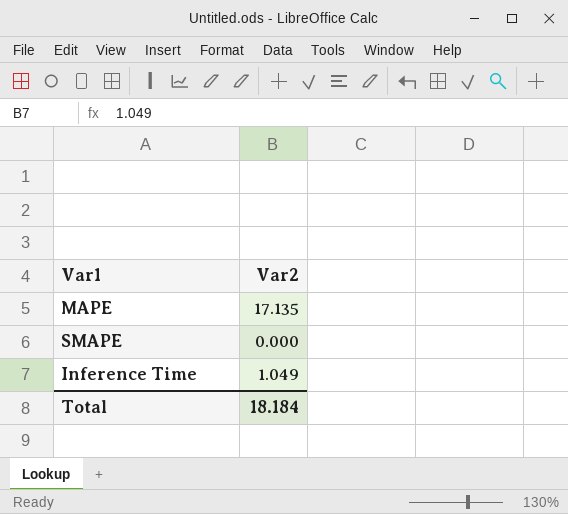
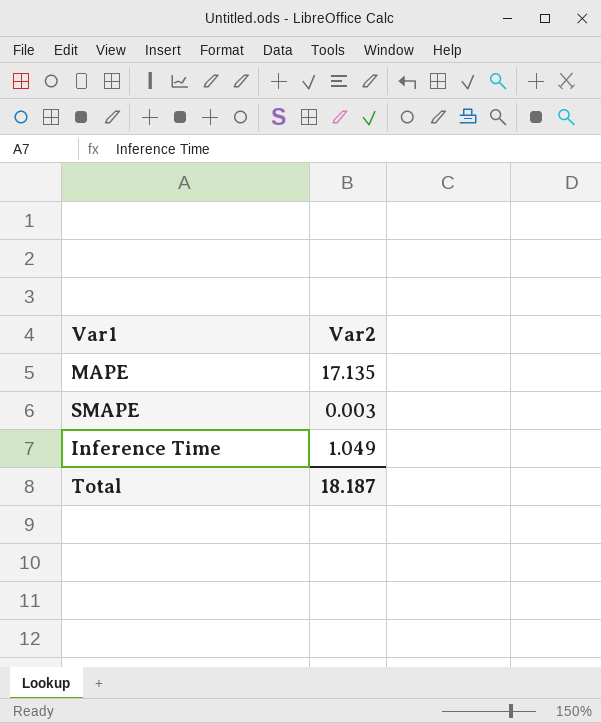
SMAPE | Var2: 0.000 -> 0.003
Total | Var2: 18.184 -> 18.187

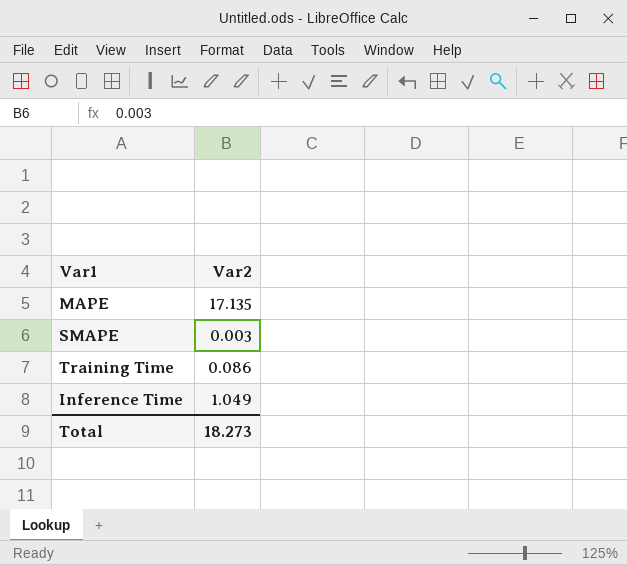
row Training Time: none -> 0.086
Total | Var2: 18.187 -> 18.273

